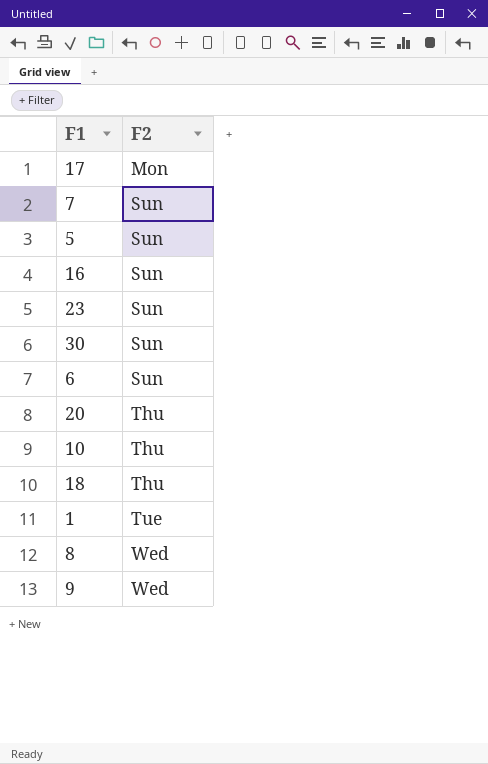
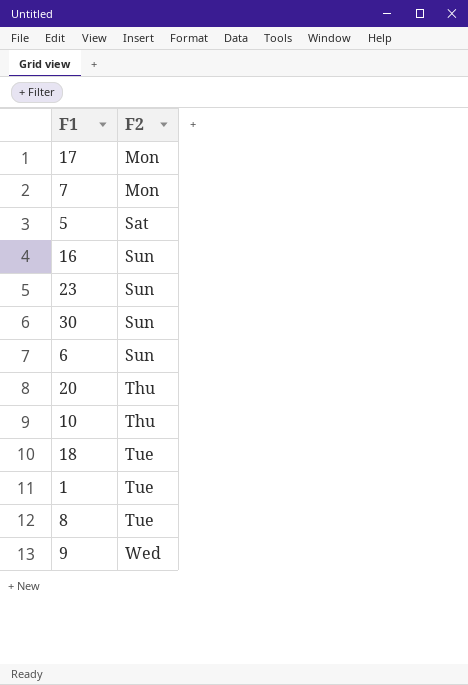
7 | F2: Sun -> Mon
5 | F2: Sun -> Sat
18 | F2: Thu -> Tue
8 | F2: Wed -> Tue

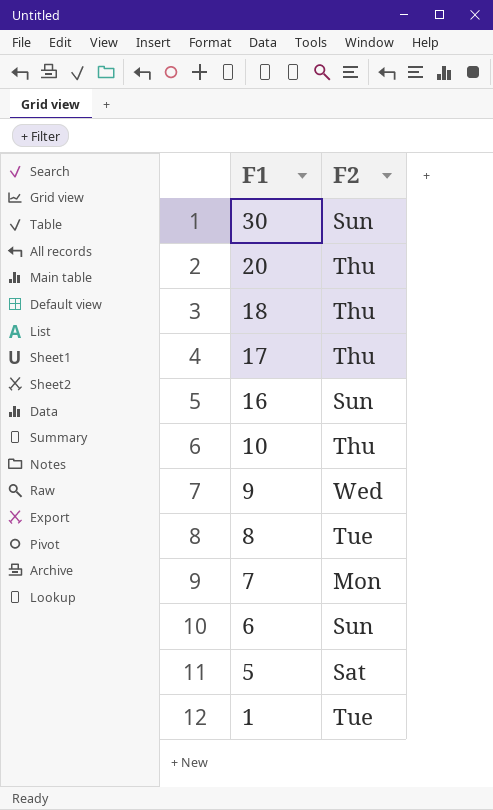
row order: F2 ascending -> F1 descending
row 23: Sun -> none
18 | F2: Tue -> Thu
17 | F2: Mon -> Thu

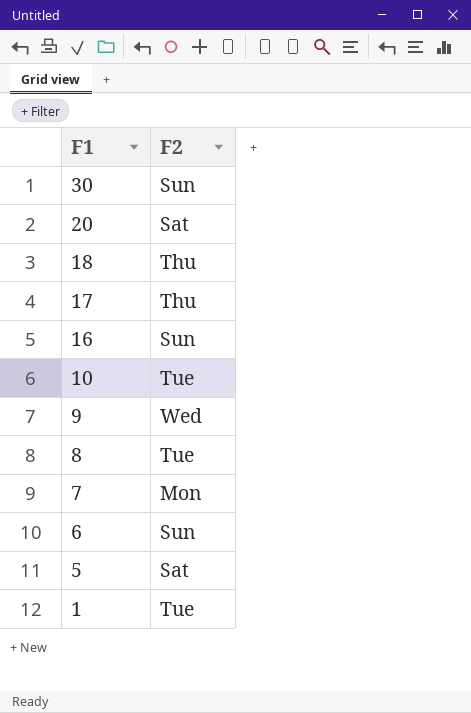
20 | F2: Thu -> Sat
10 | F2: Thu -> Tue

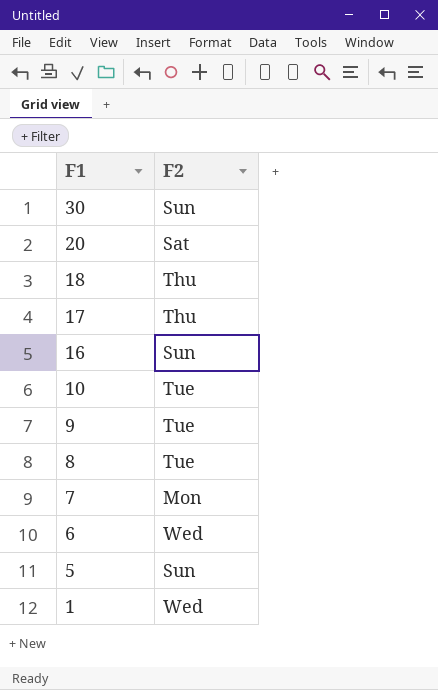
9 | F2: Wed -> Tue
6 | F2: Sun -> Wed
5 | F2: Sat -> Sun
1 | F2: Tue -> Wed

